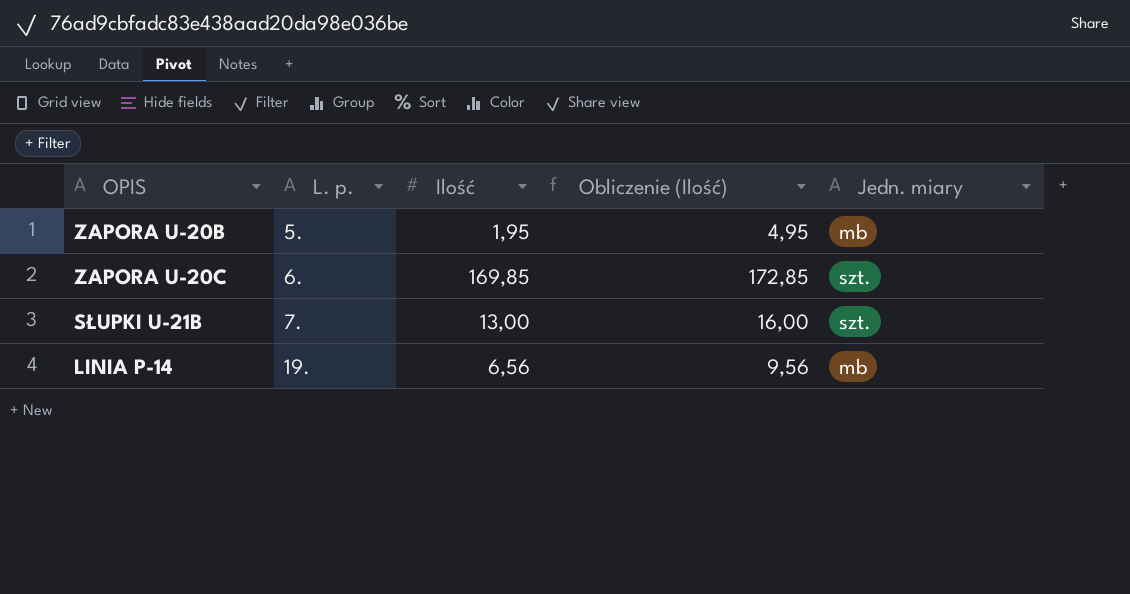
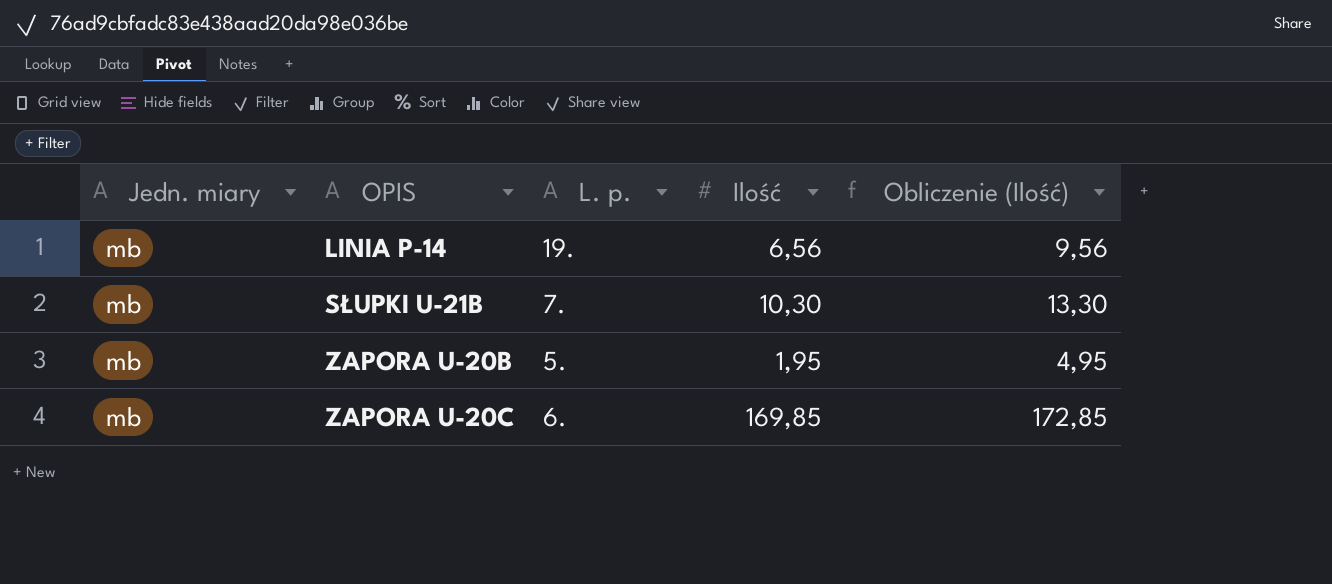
row order: L. p. ascending -> OPIS ascending
column Jedn. miary | position: 5 -> 1
SŁUPKI U-21B | Jedn. miary: szt. -> mb
SŁUPKI U-21B | Ilość: 13,00 -> 10,30
SŁUPKI U-21B | Obliczenie (Ilość): 16,00 -> 13,30
ZAPORA U-20C | Jedn. miary: szt. -> mb

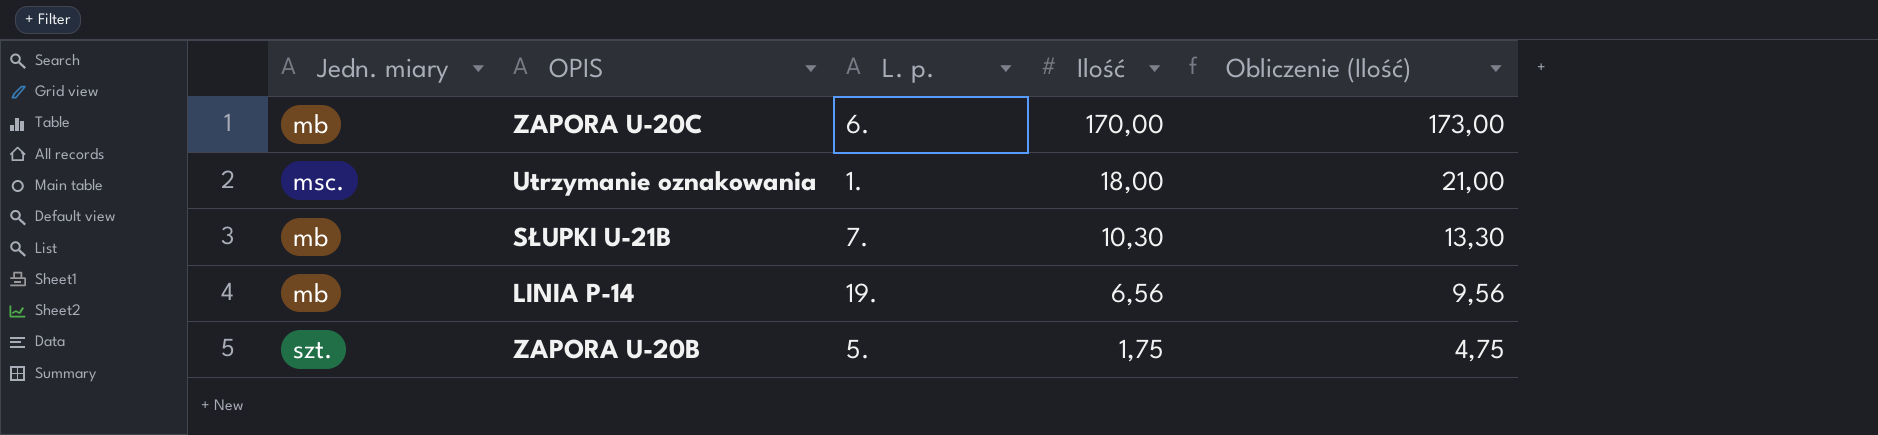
row order: OPIS ascending -> Ilość descending
ZAPORA U-20C | Ilość: 169,85 -> 170,00
ZAPORA U-20C | Obliczenie (Ilość): 172,85 -> 173,00
row Utrzymanie oznakowania: none -> msc. | 1. | 18,00 | 21,00
ZAPORA U-20B | Jedn. miary: mb -> szt.
ZAPORA U-20B | Ilość: 1,95 -> 1,75
ZAPORA U-20B | Obliczenie (Ilość): 4,95 -> 4,75

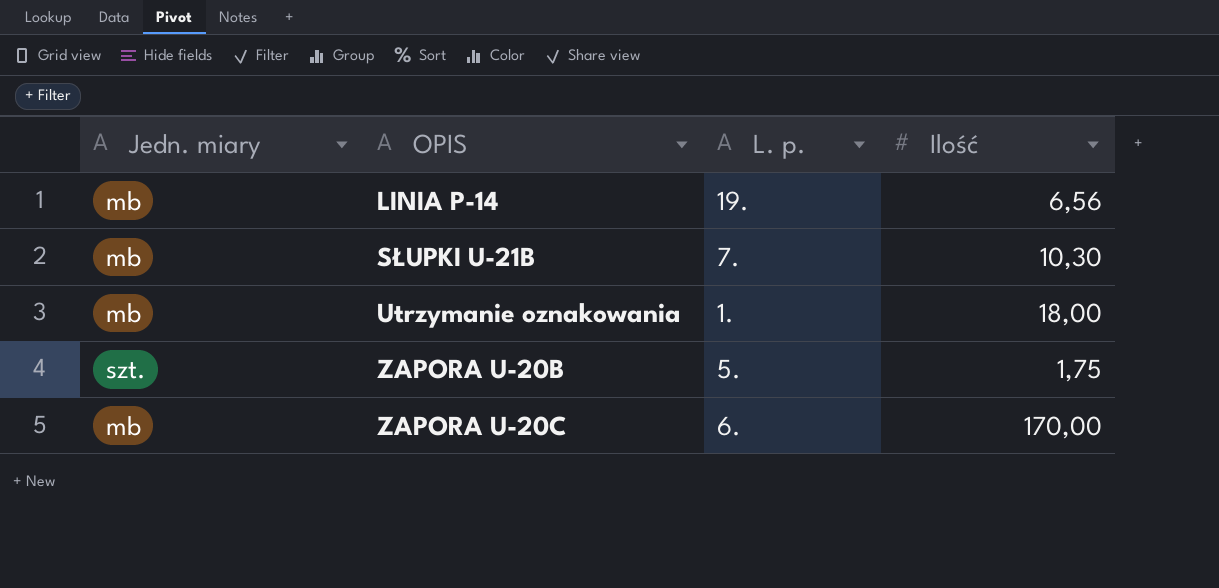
row order: Ilość descending -> OPIS ascending
column Obliczenie (Ilość) | formula: [Ilość] + 3 -> none
Utrzymanie oznakowania | Jedn. miary: msc. -> mb

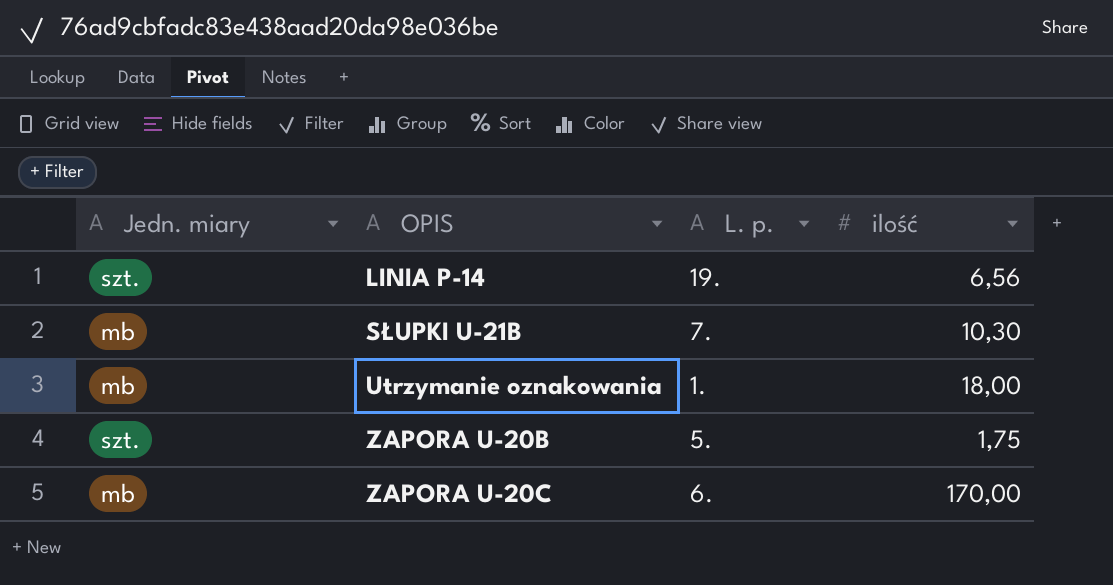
column name: Ilość -> ilość
LINIA P-14 | Jedn. miary: mb -> szt.

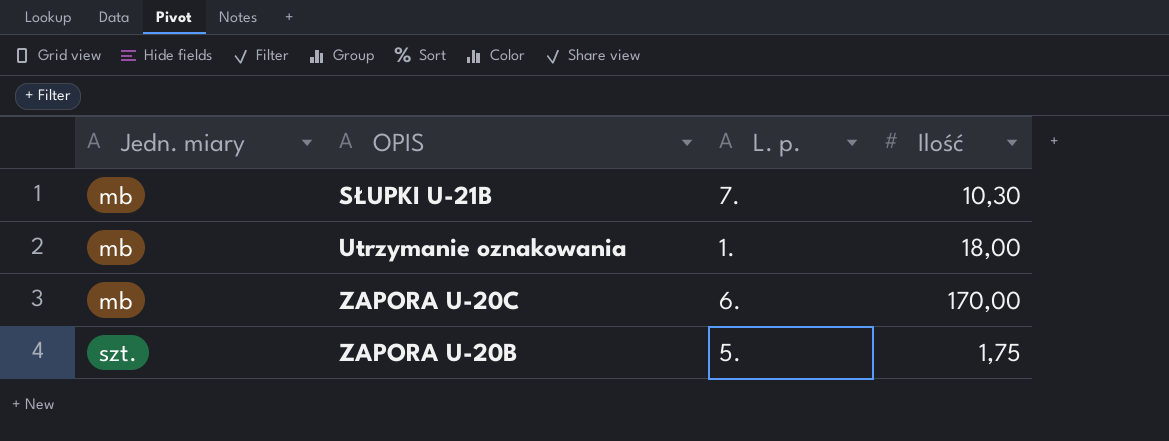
row order: OPIS ascending -> Jedn. miary ascending
column name: ilość -> Ilość
row LINIA P-14: szt. | 19. | 6,56 -> none

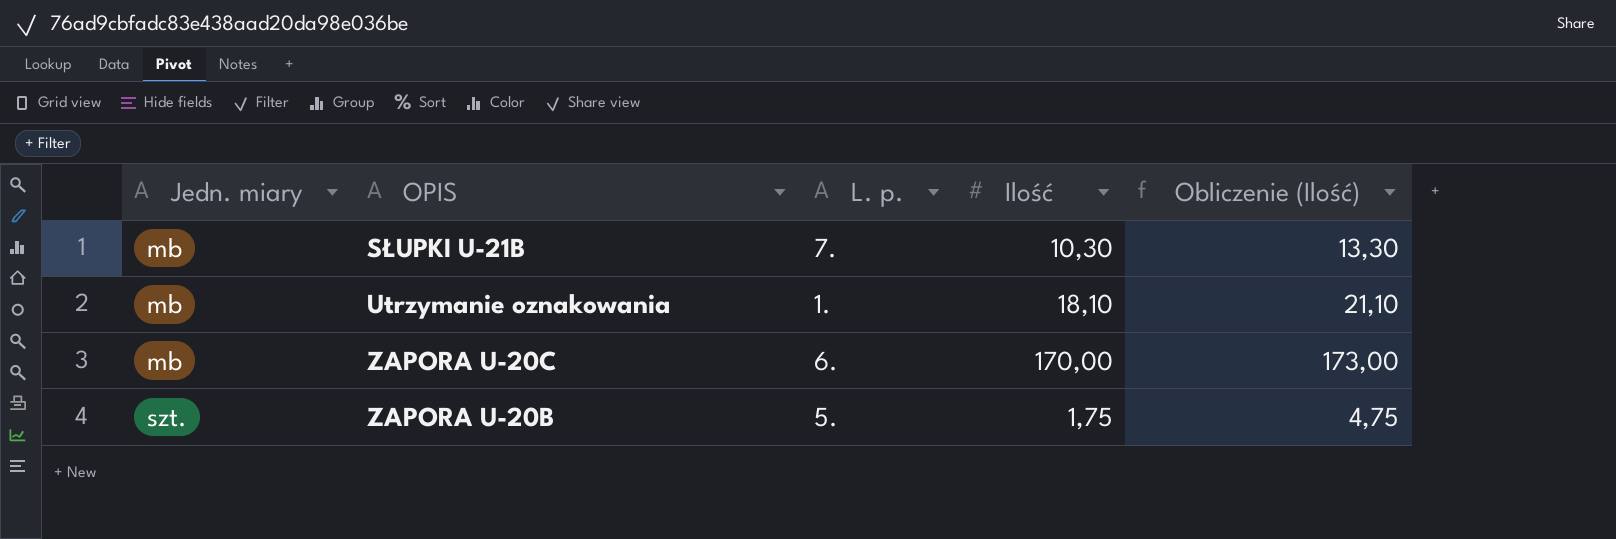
column Obliczenie (Ilość) | formula: none -> [Ilość] + 3
Utrzymanie oznakowania | Ilość: 18,00 -> 18,10

